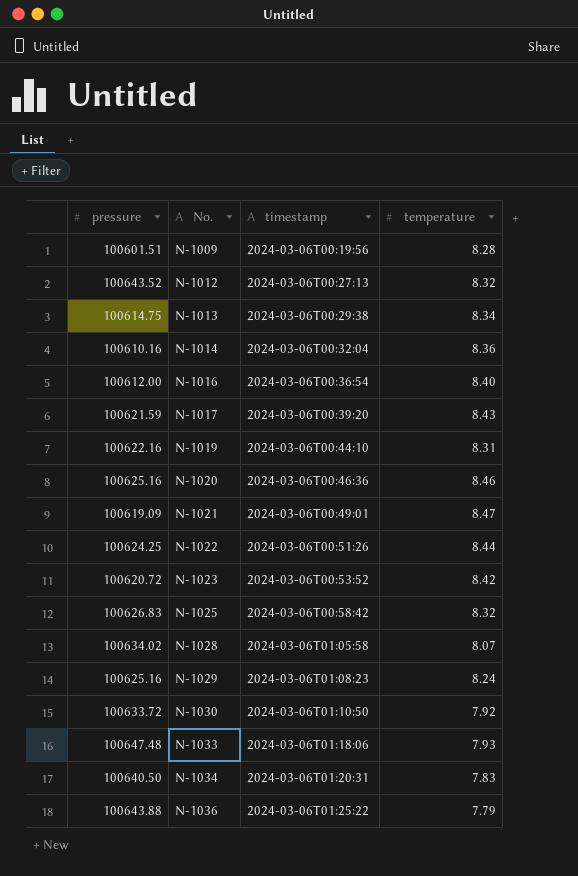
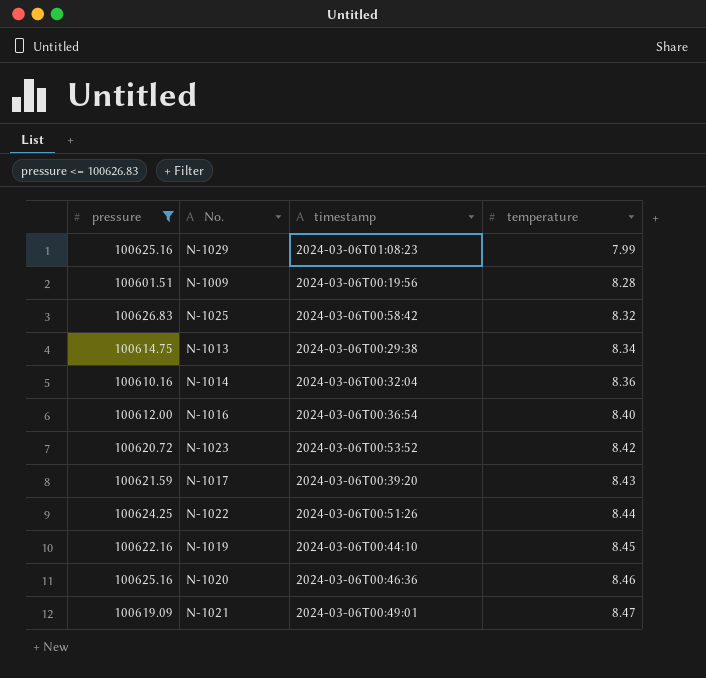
filter: none -> pressure <= 100626.83
row order: No. ascending -> temperature ascending
N-1029 | temperature: 8.24 -> 7.99
N-1019 | temperature: 8.31 -> 8.45

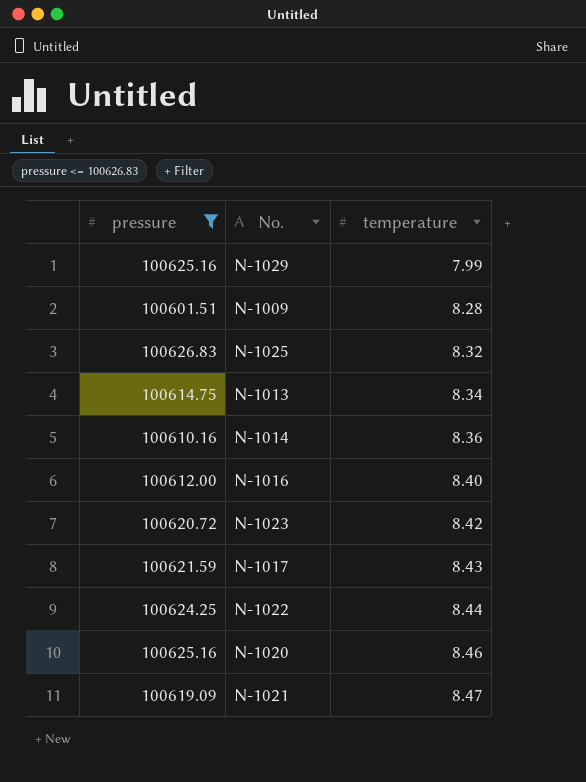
column timestamp | position: 3 -> none
row N-1019: 100622.16 | 2024-03-06T00:44:10 | 8.45 -> none

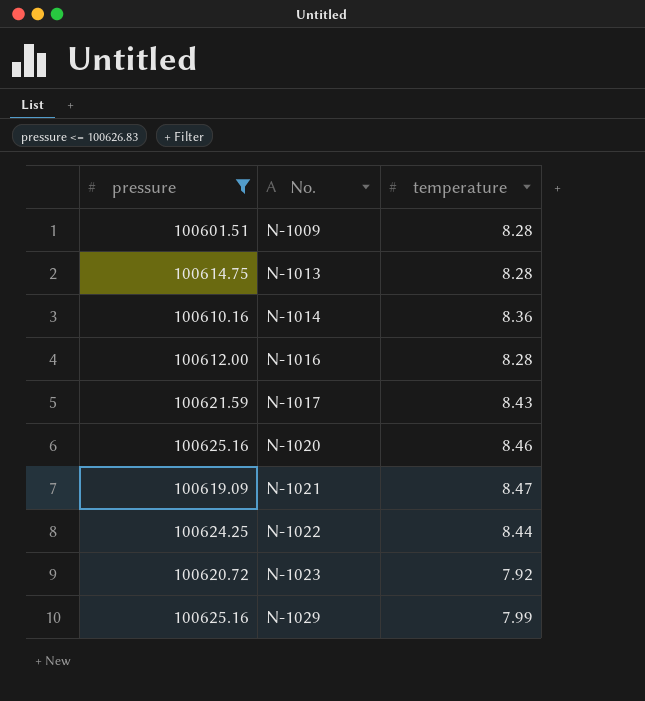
row order: temperature ascending -> No. ascending
row N-1025: 100626.83 | 8.32 -> none
N-1013 | temperature: 8.34 -> 8.28
N-1016 | temperature: 8.40 -> 8.28
N-1023 | temperature: 8.42 -> 7.92

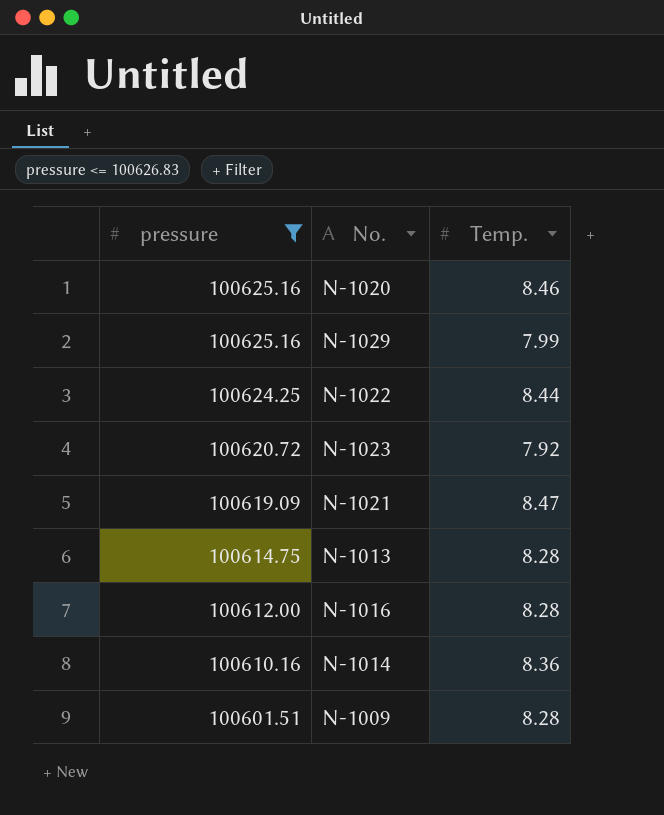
row order: No. ascending -> pressure descending
column name: temperature -> Temp.
row N-1017: 100621.59 | 8.43 -> none

